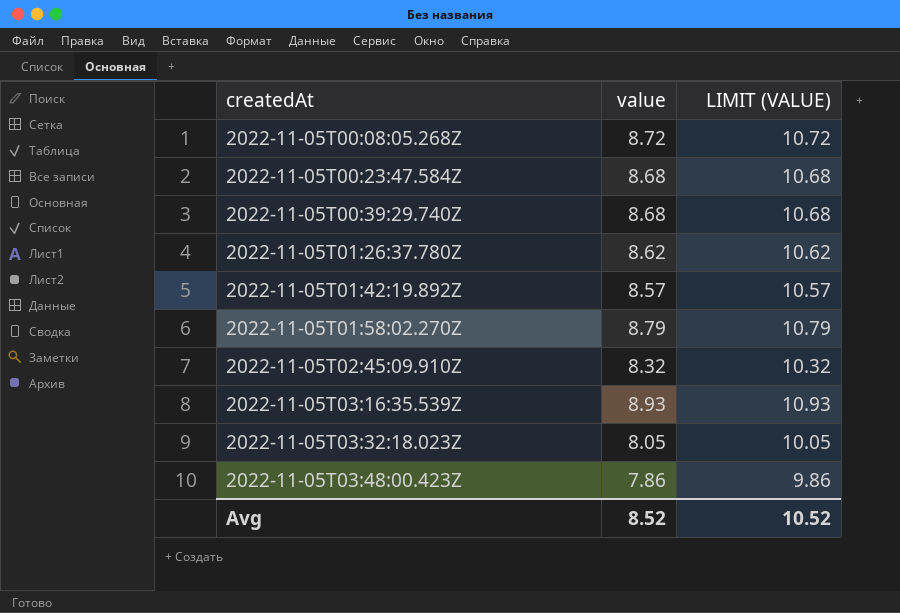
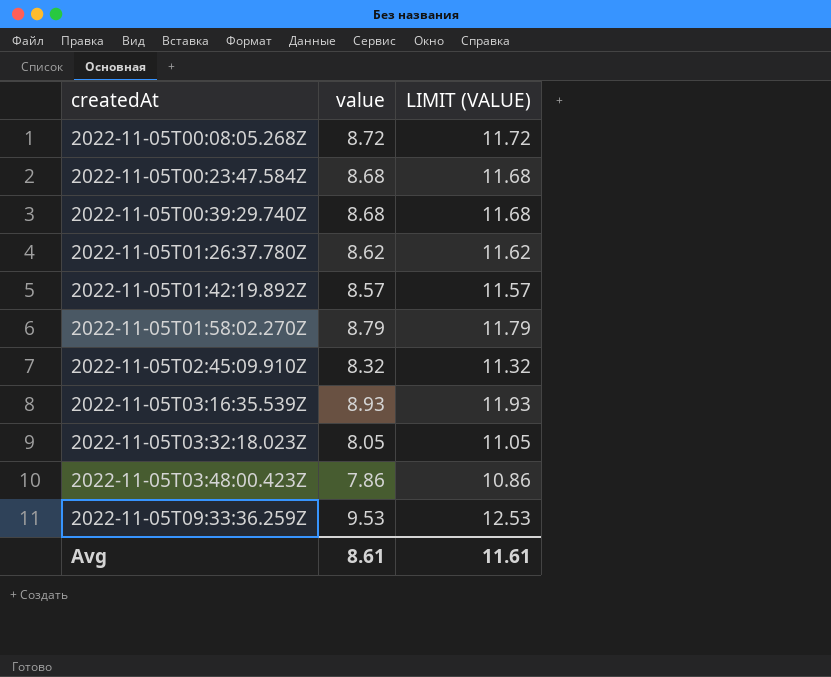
column LIMIT (VALUE) | formula: [value] + 2 -> [value] + 3
row 2022-11-05T09:33:36.259Z: none -> 9.53 | 12.53
Avg | value: 8.52 -> 8.61
Avg | LIMIT (VALUE): 10.52 -> 11.61

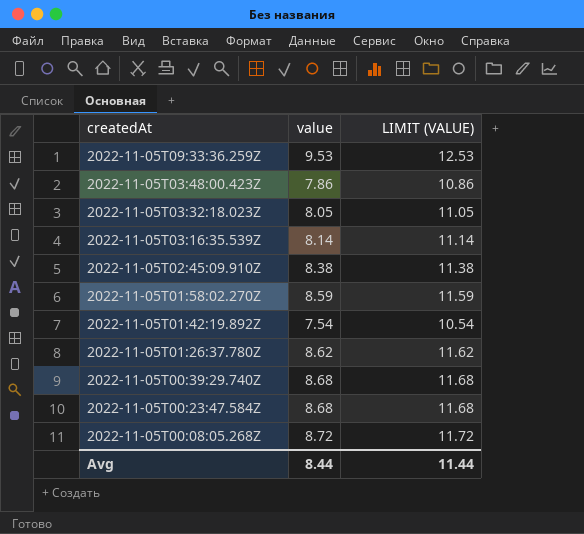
row order: createdAt ascending -> createdAt descending
2022-11-05T03:16:35.539Z | value: 8.93 -> 8.14
2022-11-05T03:16:35.539Z | LIMIT (VALUE): 11.93 -> 11.14
2022-11-05T02:45:09.910Z | value: 8.32 -> 8.38
2022-11-05T02:45:09.910Z | LIMIT (VALUE): 11.32 -> 11.38
2022-11-05T01:58:02.270Z | value: 8.79 -> 8.59
2022-11-05T01:58:02.270Z | LIMIT (VALUE): 11.79 -> 11.59
2022-11-05T01:42:19.892Z | value: 8.57 -> 7.54
2022-11-05T01:42:19.892Z | LIMIT (VALUE): 11.57 -> 10.54
Avg | value: 8.61 -> 8.44
Avg | LIMIT (VALUE): 11.61 -> 11.44

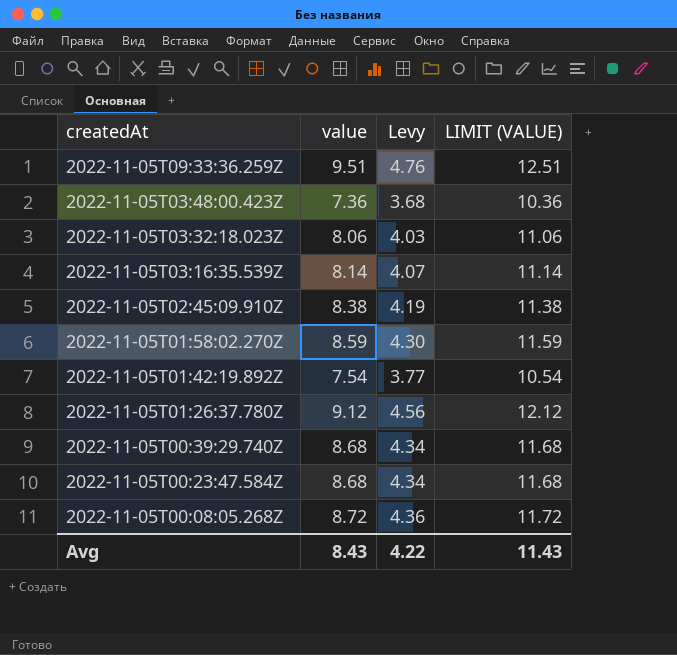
column Levy | formula: none -> [value] * 0.5
2022-11-05T09:33:36.259Z | value: 9.53 -> 9.51
2022-11-05T09:33:36.259Z | LIMIT (VALUE): 12.53 -> 12.51
2022-11-05T03:48:00.423Z | value: 7.86 -> 7.36
2022-11-05T03:48:00.423Z | LIMIT (VALUE): 10.86 -> 10.36
2022-11-05T03:32:18.023Z | value: 8.05 -> 8.06
2022-11-05T03:32:18.023Z | LIMIT (VALUE): 11.05 -> 11.06
2022-11-05T01:26:37.780Z | value: 8.62 -> 9.12
2022-11-05T01:26:37.780Z | LIMIT (VALUE): 11.62 -> 12.12
Avg | value: 8.44 -> 8.43
Avg | LIMIT (VALUE): 11.44 -> 11.43

